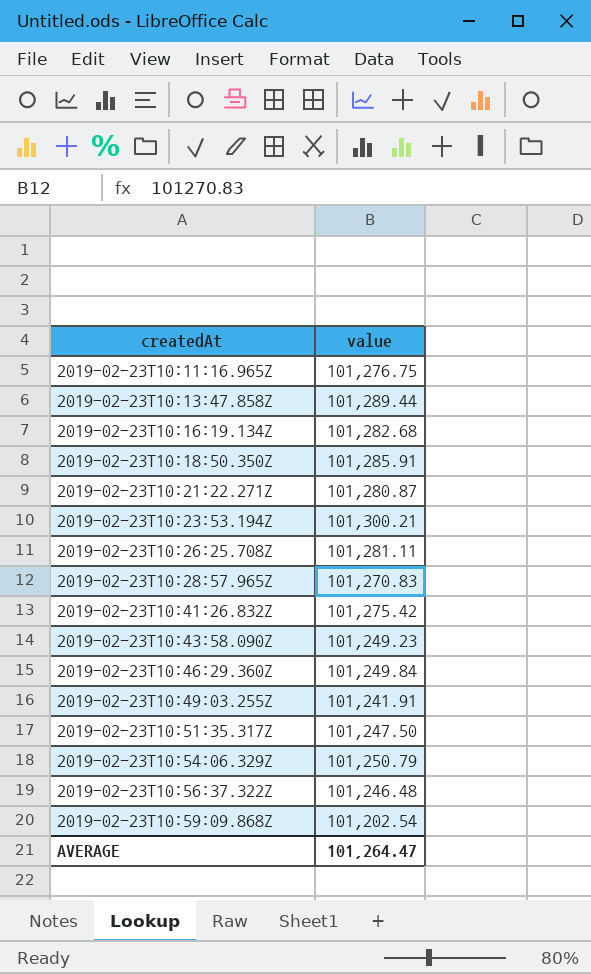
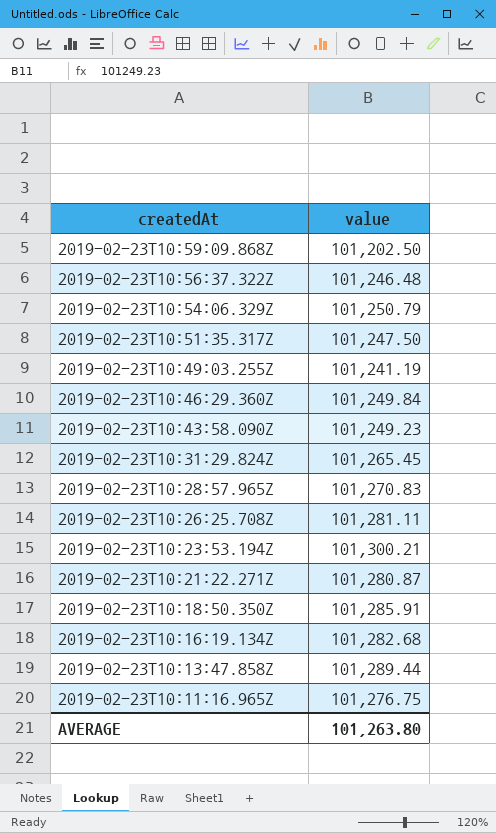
row order: createdAt ascending -> createdAt descending
row 2019-02-23T10:41:26.832Z: 101,275.42 -> none
2019-02-23T10:59:09.868Z | value: 101,202.54 -> 101,202.50
2019-02-23T10:49:03.255Z | value: 101,241.91 -> 101,241.19
row 2019-02-23T10:31:29.824Z: none -> 101,265.45
AVERAGE | value: 101,264.47 -> 101,263.80

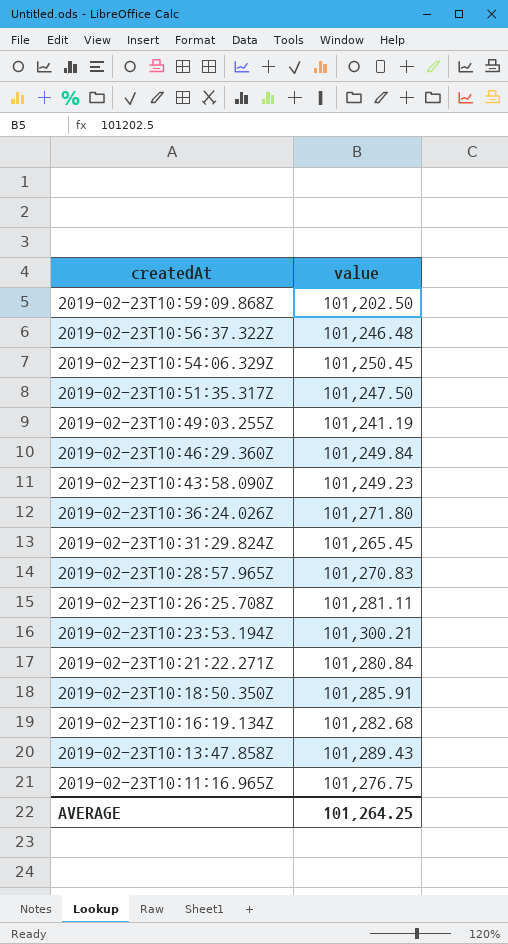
2019-02-23T10:54:06.329Z | value: 101,250.79 -> 101,250.45
row 2019-02-23T10:36:24.026Z: none -> 101,271.80
2019-02-23T10:21:22.271Z | value: 101,280.87 -> 101,280.84
2019-02-23T10:13:47.858Z | value: 101,289.44 -> 101,289.43
AVERAGE | value: 101,263.80 -> 101,264.25

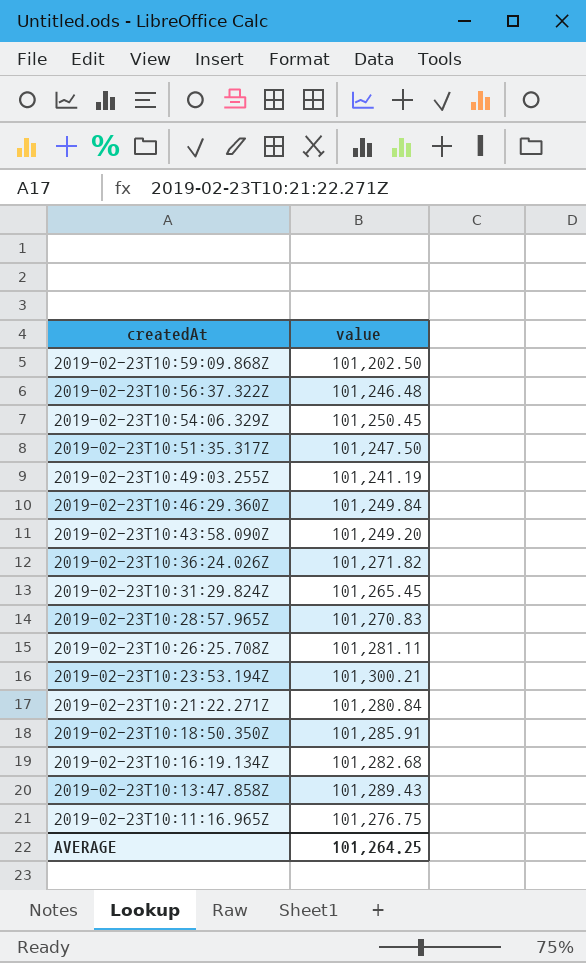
2019-02-23T10:43:58.090Z | value: 101,249.23 -> 101,249.20
2019-02-23T10:36:24.026Z | value: 101,271.80 -> 101,271.82

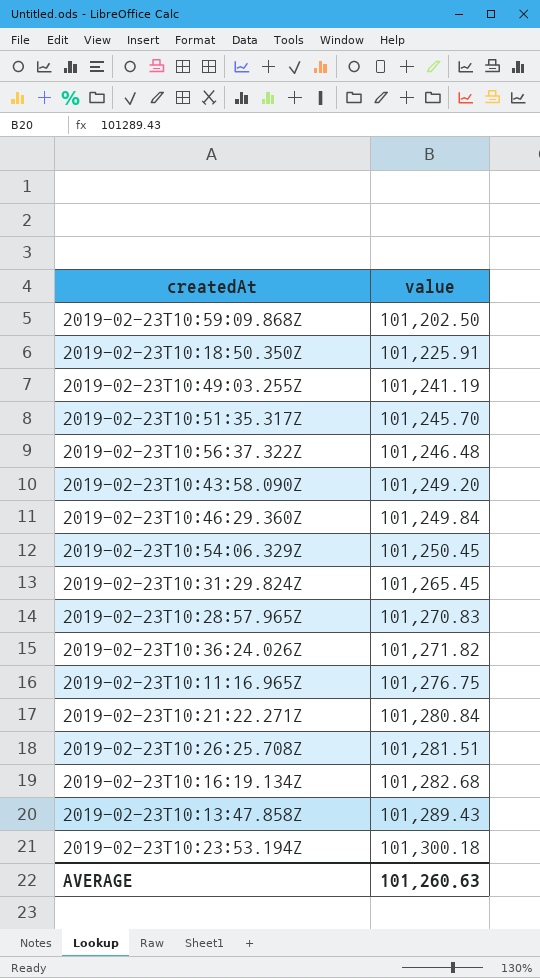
row order: createdAt descending -> value ascending
2019-02-23T10:18:50.350Z | value: 101,285.91 -> 101,225.91
2019-02-23T10:51:35.317Z | value: 101,247.50 -> 101,245.70
2019-02-23T10:26:25.708Z | value: 101,281.11 -> 101,281.51
2019-02-23T10:23:53.194Z | value: 101,300.21 -> 101,300.18
AVERAGE | value: 101,264.25 -> 101,260.63

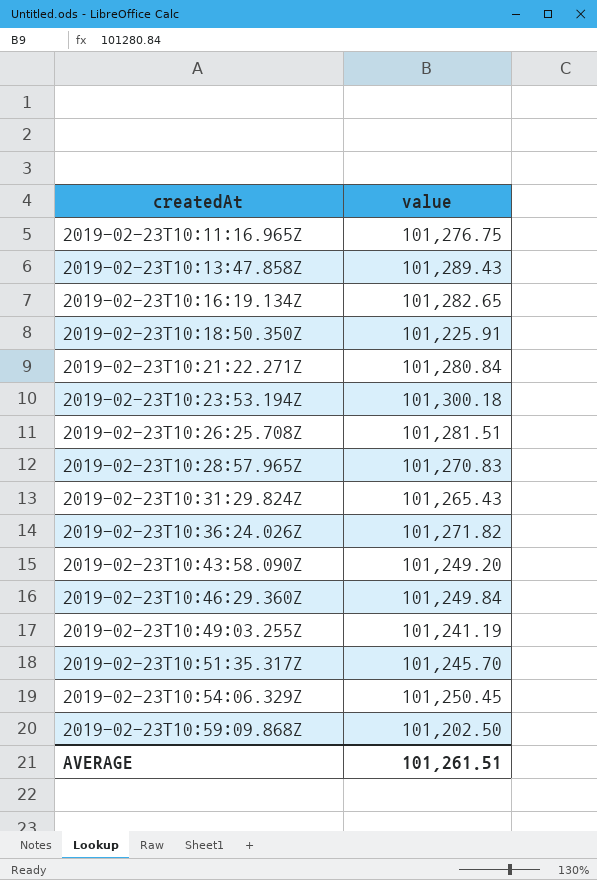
row order: value ascending -> createdAt ascending
row 2019-02-23T10:56:37.322Z: 101,246.48 -> none
2019-02-23T10:16:19.134Z | value: 101,282.68 -> 101,282.65
2019-02-23T10:31:29.824Z | value: 101,265.45 -> 101,265.43
AVERAGE | value: 101,260.63 -> 101,261.51

